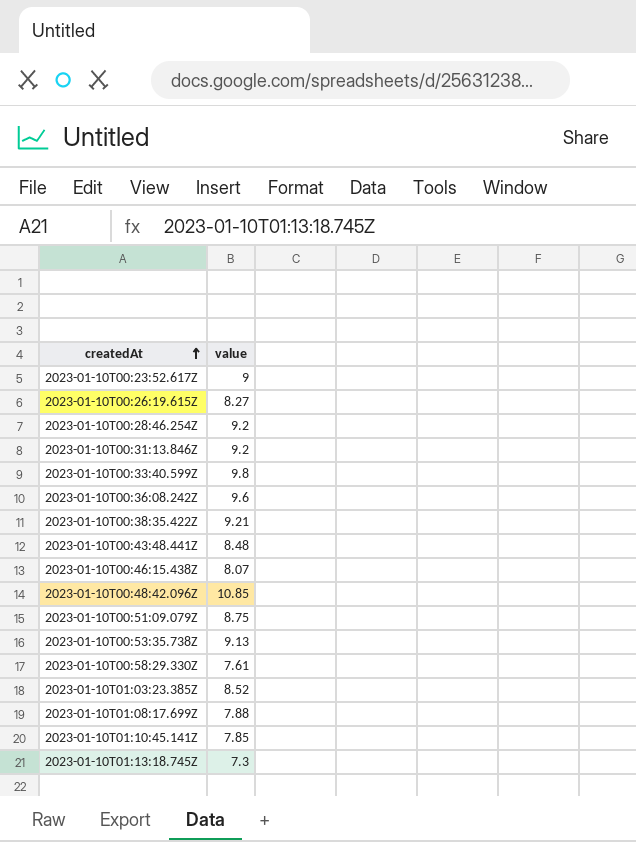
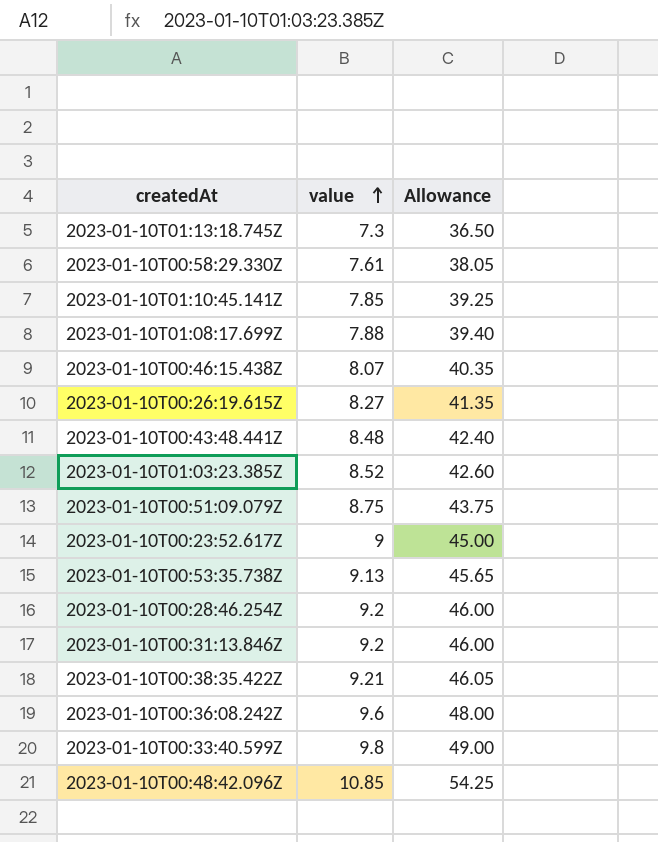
row order: createdAt ascending -> value ascending
column Allowance | formula: none -> [value] * 5

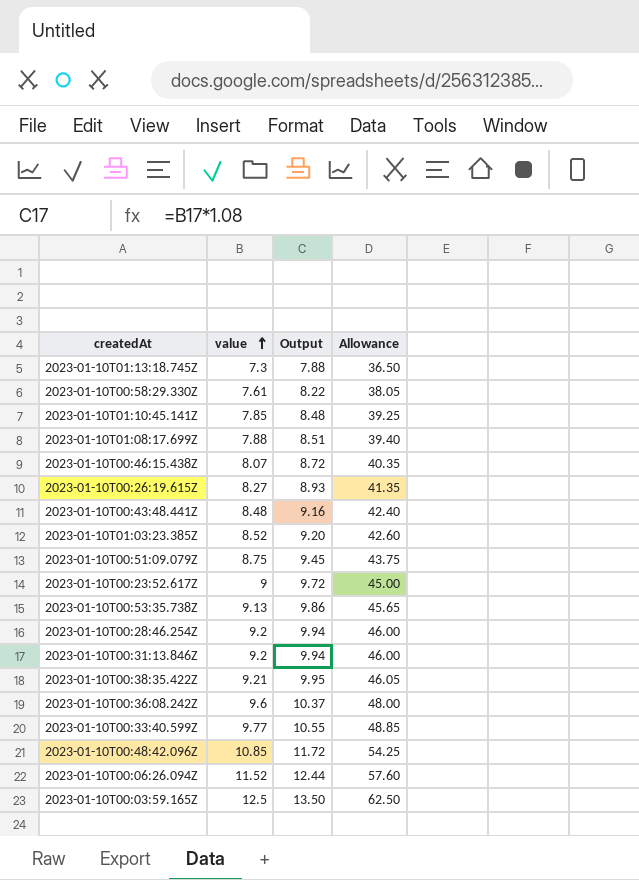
column Output | formula: none -> [value] * 1.08
2023-01-10T00:33:40.599Z | value: 9.8 -> 9.77
2023-01-10T00:33:40.599Z | Allowance: 49.00 -> 48.85
row 2023-01-10T00:06:26.094Z: none -> 11.52 | 12.44 | 57.60
row 2023-01-10T00:03:59.165Z: none -> 12.5 | 13.50 | 62.50

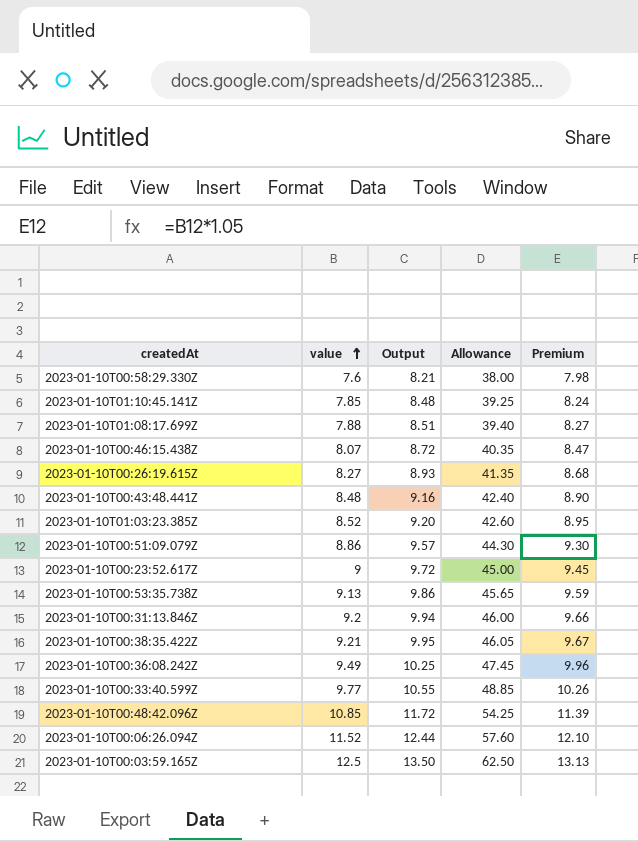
column Premium | formula: none -> [value] * 1.05
row 2023-01-10T01:13:18.745Z: 7.3 | 7.88 | 36.50 -> none
row 2023-01-10T00:28:46.254Z: 9.2 | 9.94 | 46.00 -> none
2023-01-10T00:58:29.330Z | value: 7.61 -> 7.6
2023-01-10T00:58:29.330Z | Output: 8.22 -> 8.21
2023-01-10T00:58:29.330Z | Allowance: 38.05 -> 38.00
2023-01-10T00:51:09.079Z | value: 8.75 -> 8.86
2023-01-10T00:51:09.079Z | Output: 9.45 -> 9.57
2023-01-10T00:51:09.079Z | Allowance: 43.75 -> 44.30
2023-01-10T00:36:08.242Z | value: 9.6 -> 9.49
2023-01-10T00:36:08.242Z | Output: 10.37 -> 10.25
2023-01-10T00:36:08.242Z | Allowance: 48.00 -> 47.45

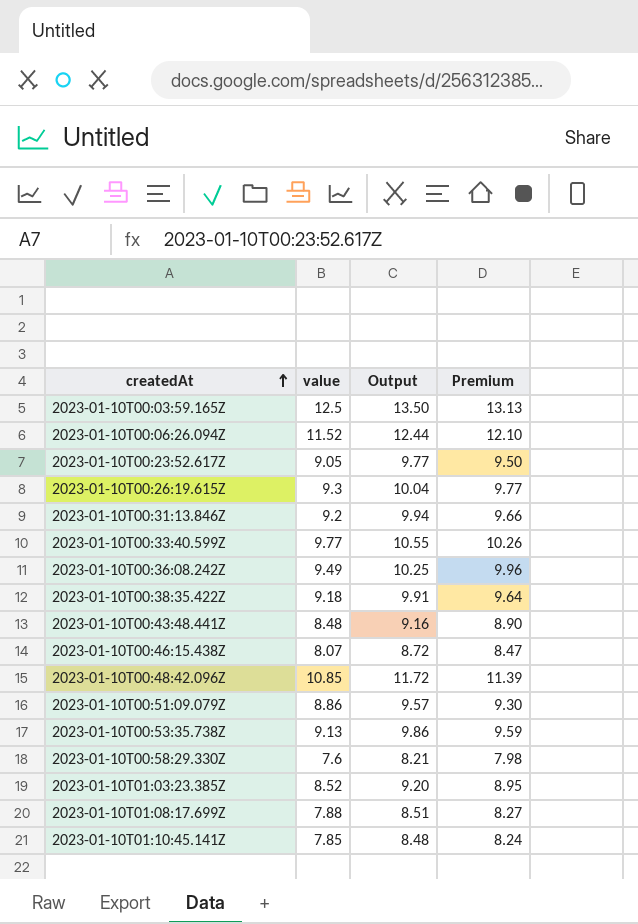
row order: value ascending -> createdAt ascending
column Allowance | formula: [value] * 5 -> none
2023-01-10T00:23:52.617Z | value: 9 -> 9.05
2023-01-10T00:23:52.617Z | Output: 9.72 -> 9.77
2023-01-10T00:23:52.617Z | Premium: 9.45 -> 9.50
2023-01-10T00:26:19.615Z | value: 8.27 -> 9.3
2023-01-10T00:26:19.615Z | Output: 8.93 -> 10.04
2023-01-10T00:26:19.615Z | Premium: 8.68 -> 9.77
2023-01-10T00:38:35.422Z | value: 9.21 -> 9.18
2023-01-10T00:38:35.422Z | Output: 9.95 -> 9.91
2023-01-10T00:38:35.422Z | Premium: 9.67 -> 9.64

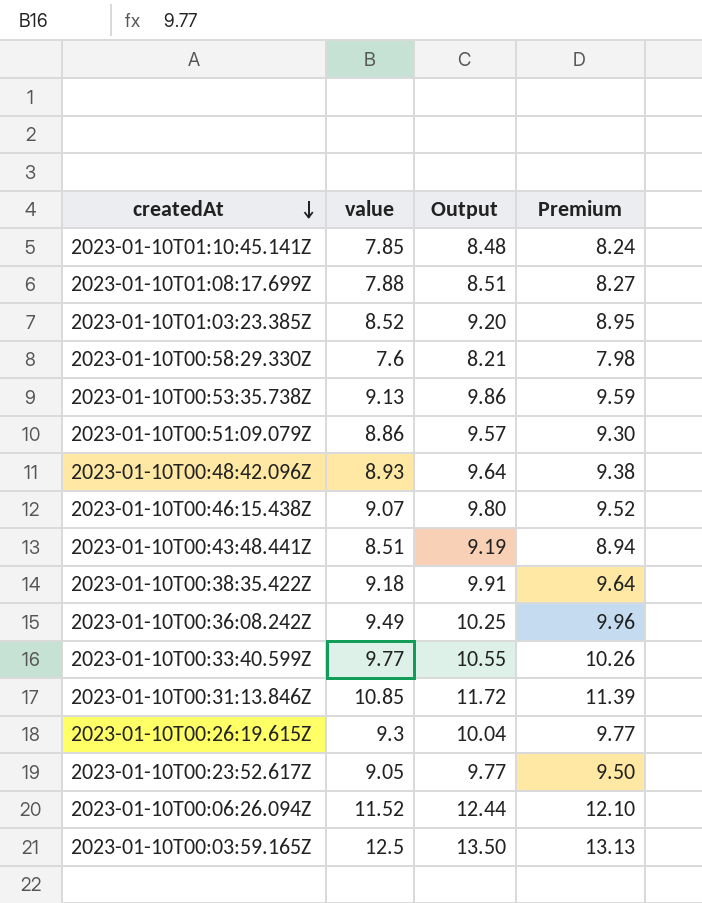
row order: createdAt ascending -> createdAt descending
2023-01-10T00:48:42.096Z | value: 10.85 -> 8.93
2023-01-10T00:48:42.096Z | Output: 11.72 -> 9.64
2023-01-10T00:48:42.096Z | Premium: 11.39 -> 9.38
2023-01-10T00:46:15.438Z | value: 8.07 -> 9.07
2023-01-10T00:46:15.438Z | Output: 8.72 -> 9.80
2023-01-10T00:46:15.438Z | Premium: 8.47 -> 9.52
2023-01-10T00:43:48.441Z | value: 8.48 -> 8.51
2023-01-10T00:43:48.441Z | Output: 9.16 -> 9.19
2023-01-10T00:43:48.441Z | Premium: 8.90 -> 8.94
2023-01-10T00:31:13.846Z | value: 9.2 -> 10.85
2023-01-10T00:31:13.846Z | Output: 9.94 -> 11.72
2023-01-10T00:31:13.846Z | Premium: 9.66 -> 11.39

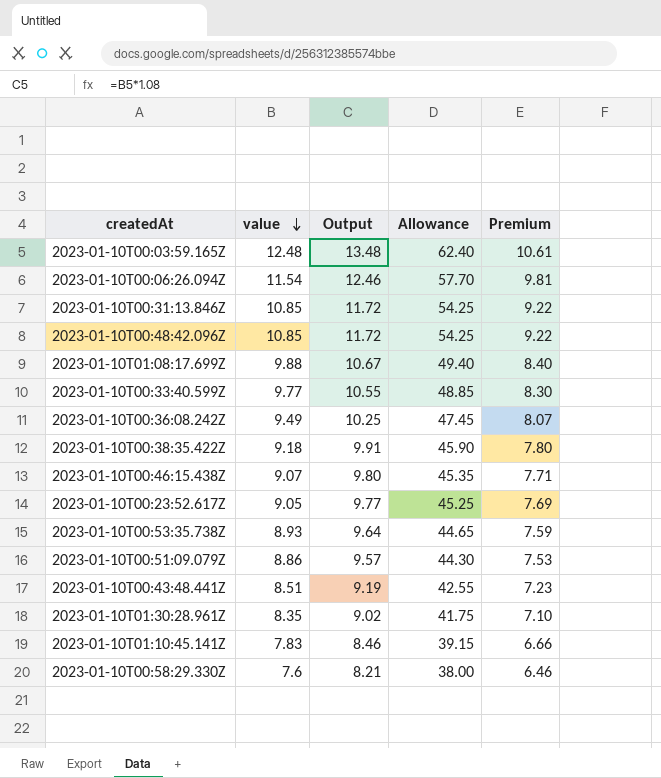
row order: createdAt descending -> value descending
column Allowance | formula: none -> [value] * 5
column Premium | formula: [value] * 1.05 -> [value] * 0.85
row 2023-01-10T01:03:23.385Z: 8.52 | 9.20 | 8.95 -> none
row 2023-01-10T00:26:19.615Z: 9.3 | 10.04 | 9.77 -> none
2023-01-10T00:03:59.165Z | value: 12.5 -> 12.48
2023-01-10T00:03:59.165Z | Output: 13.50 -> 13.48
2023-01-10T00:06:26.094Z | value: 11.52 -> 11.54
2023-01-10T00:06:26.094Z | Output: 12.44 -> 12.46
2023-01-10T00:48:42.096Z | value: 8.93 -> 10.85
2023-01-10T00:48:42.096Z | Output: 9.64 -> 11.72
2023-01-10T01:08:17.699Z | value: 7.88 -> 9.88
2023-01-10T01:08:17.699Z | Output: 8.51 -> 10.67
2023-01-10T00:53:35.738Z | value: 9.13 -> 8.93
2023-01-10T00:53:35.738Z | Output: 9.86 -> 9.64
row 2023-01-10T01:30:28.961Z: none -> 8.35 | 9.02 | 41.75 | 7.10
2023-01-10T01:10:45.141Z | value: 7.85 -> 7.83
2023-01-10T01:10:45.141Z | Output: 8.48 -> 8.46

